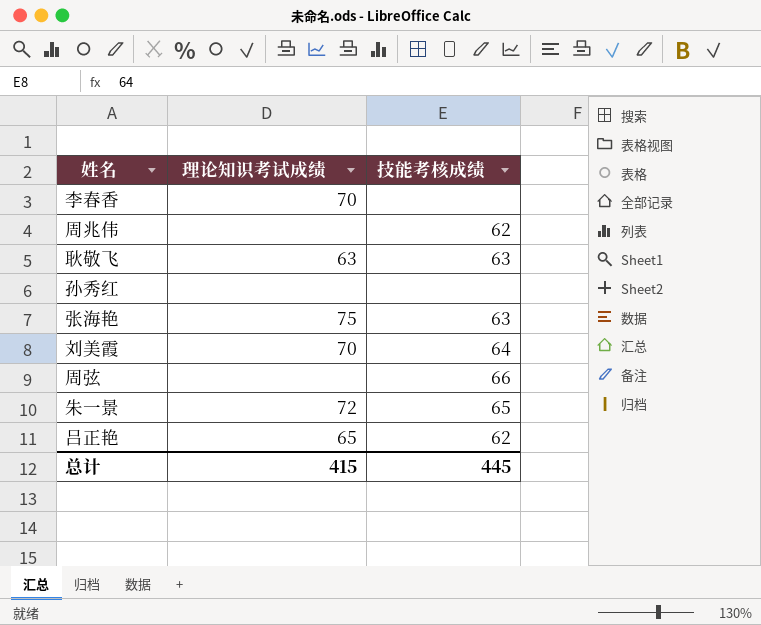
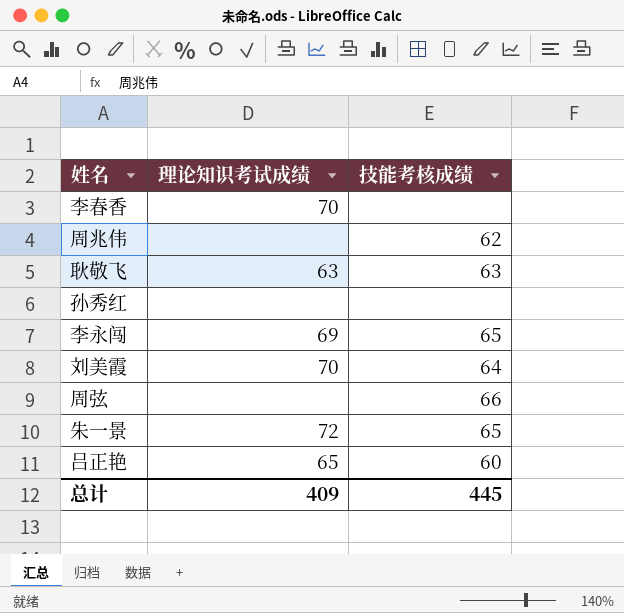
row 张海艳: 75 | 63 -> none
row 李永闯: none -> 69 | 65
吕正艳 | 技能考核成绩: 62 -> 60
总计 | 理论知识考试成绩: 415 -> 409

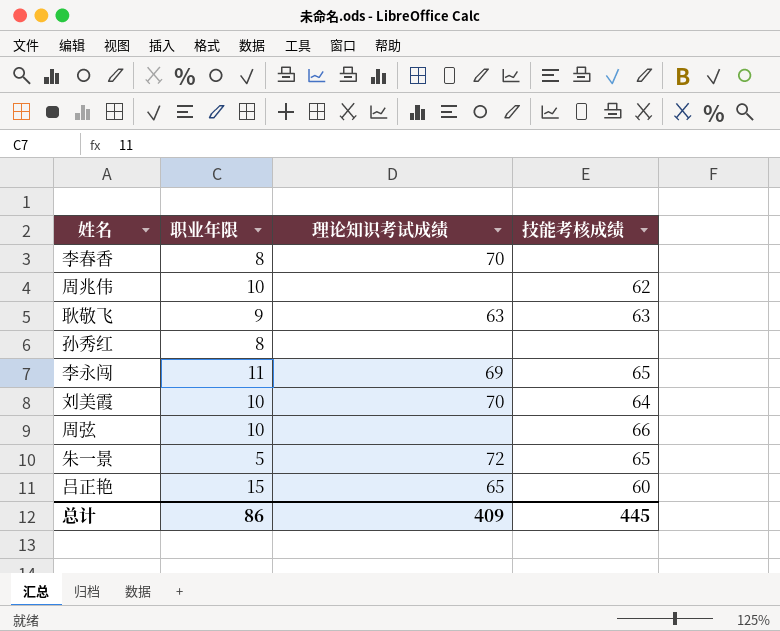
column 职业年限 | position: none -> 2

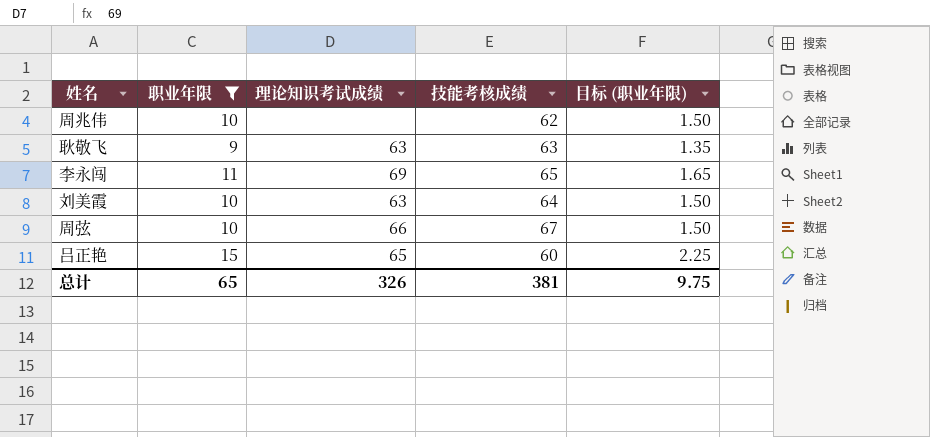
filter: none -> 职业年限 >= 9
column 目标 (职业年限) | formula: none -> [职业年限] * 0.15
刘美霞 | 理论知识考试成绩: 70 -> 63
周弦 | 理论知识考试成绩: none -> 66
周弦 | 技能考核成绩: 66 -> 67
总计 | 职业年限: 86 -> 65
总计 | 理论知识考试成绩: 409 -> 326
总计 | 技能考核成绩: 445 -> 381

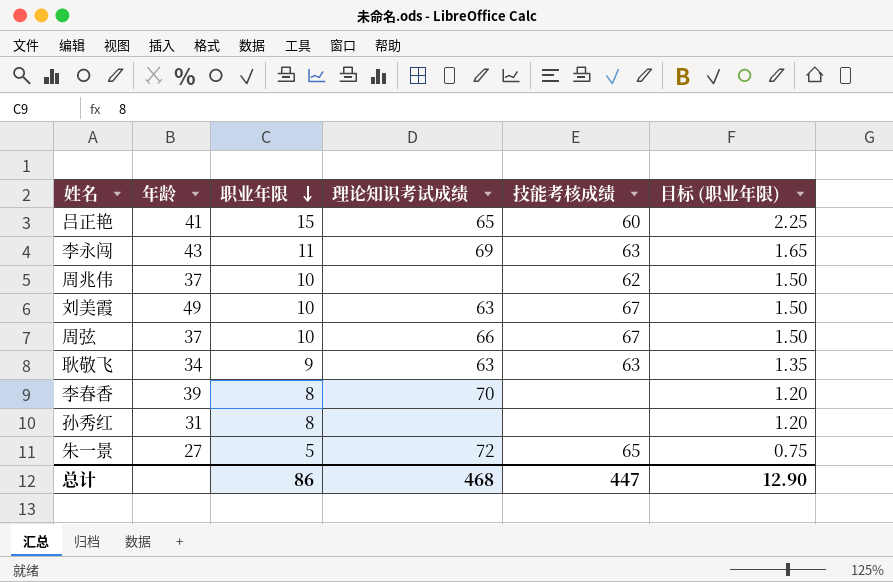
filter: 职业年限 >= 9 -> none
row order: none -> 职业年限 descending
column 年龄 | position: none -> 2
李永闯 | 技能考核成绩: 65 -> 63
刘美霞 | 技能考核成绩: 64 -> 67
总计 | 职业年限: 65 -> 86
总计 | 理论知识考试成绩: 326 -> 468
总计 | 技能考核成绩: 381 -> 447
总计 | 目标 (职业年限): 9.75 -> 12.90

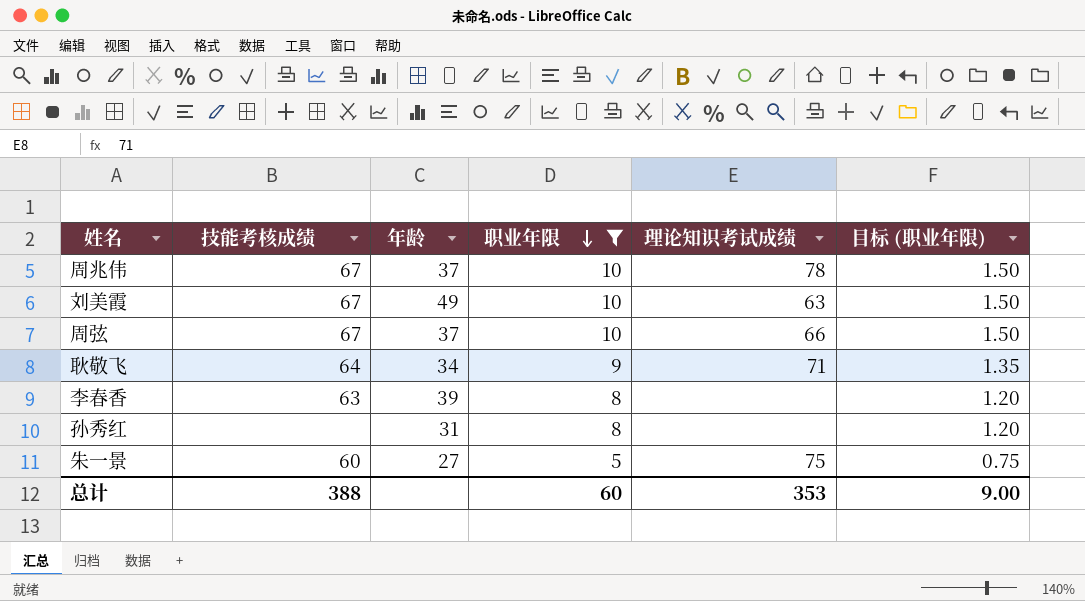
filter: none -> 职业年限 <= 10
column 技能考核成绩 | position: 5 -> 2
周兆伟 | 技能考核成绩: 62 -> 67
周兆伟 | 理论知识考试成绩: none -> 78
耿敬飞 | 技能考核成绩: 63 -> 64
耿敬飞 | 理论知识考试成绩: 63 -> 71
李春香 | 技能考核成绩: none -> 63
李春香 | 理论知识考试成绩: 70 -> none
朱一景 | 技能考核成绩: 65 -> 60
朱一景 | 理论知识考试成绩: 72 -> 75
总计 | 技能考核成绩: 447 -> 388
总计 | 职业年限: 86 -> 60
总计 | 理论知识考试成绩: 468 -> 353
总计 | 目标 (职业年限): 12.90 -> 9.00

